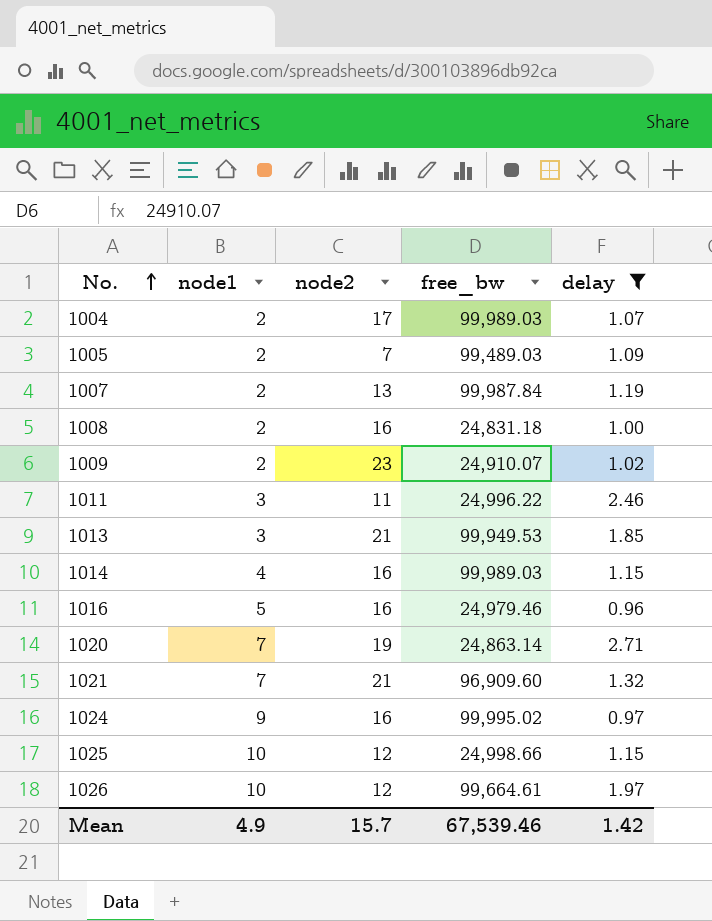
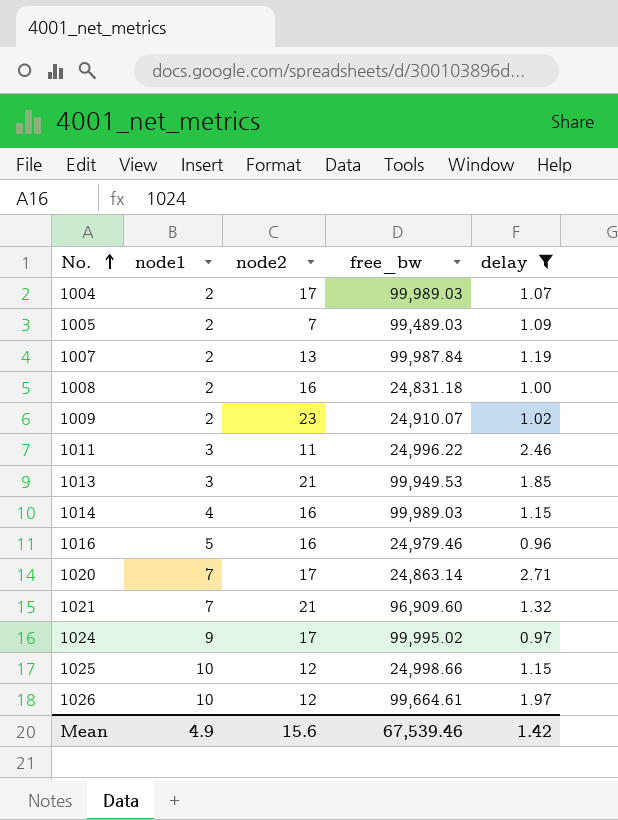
1020 | node2: 19 -> 17
1024 | node2: 16 -> 17
Mean | node2: 15.7 -> 15.6

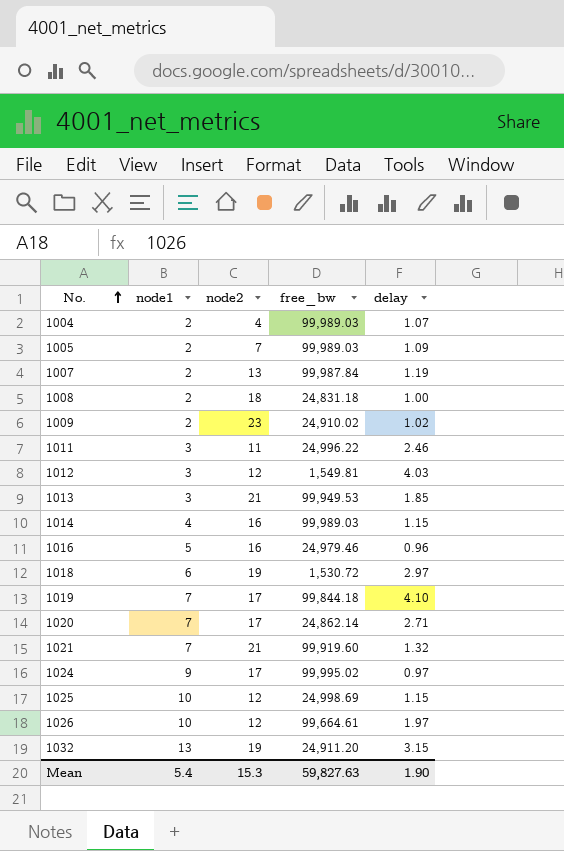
filter: delay <= 2.71 -> none
1004 | node2: 17 -> 4
1005 | free_bw: 99,489.03 -> 99,989.03
1008 | node2: 16 -> 18
1009 | free_bw: 24,910.07 -> 24,910.02
1020 | free_bw: 24,863.14 -> 24,862.14
1021 | free_bw: 96,909.60 -> 99,919.60
1025 | free_bw: 24,998.66 -> 24,998.69
Mean | node1: 4.9 -> 5.4
Mean | node2: 15.6 -> 15.3
Mean | free_bw: 67,539.46 -> 59,827.63
Mean | delay: 1.42 -> 1.90

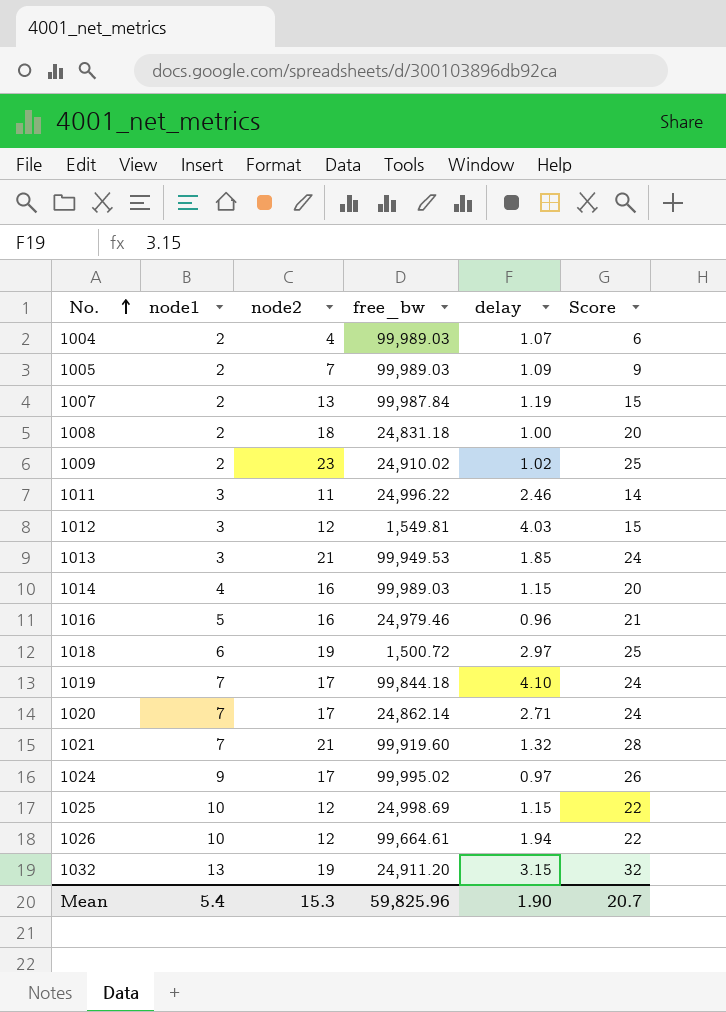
column Score | formula: none -> [node1] + [node2]
1018 | free_bw: 1,530.72 -> 1,500.72
1026 | delay: 1.97 -> 1.94
Mean | free_bw: 59,827.63 -> 59,825.96

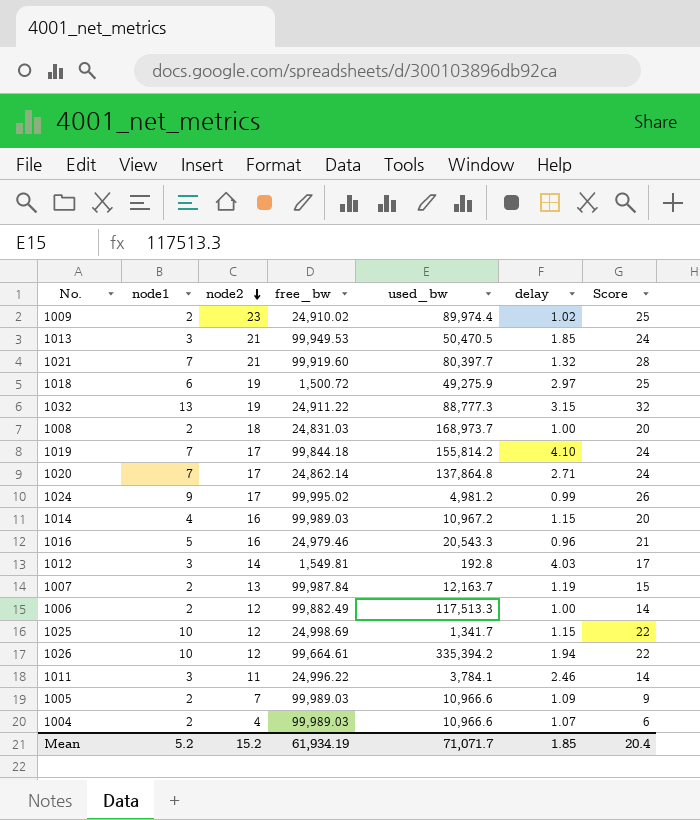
row order: No. ascending -> node2 descending
column used_bw | position: none -> 5
1032 | free_bw: 24,911.20 -> 24,911.22
1008 | free_bw: 24,831.18 -> 24,831.03
1024 | delay: 0.97 -> 0.99
1012 | node2: 12 -> 14
1012 | Score: 15 -> 17
row 1006: none -> 2 | 12 | 99,882.49 | 117,513.3 | 1.00 | 14
Mean | node1: 5.4 -> 5.2
Mean | node2: 15.3 -> 15.2
Mean | free_bw: 59,825.96 -> 61,934.19
Mean | delay: 1.90 -> 1.85
Mean | Score: 20.7 -> 20.4

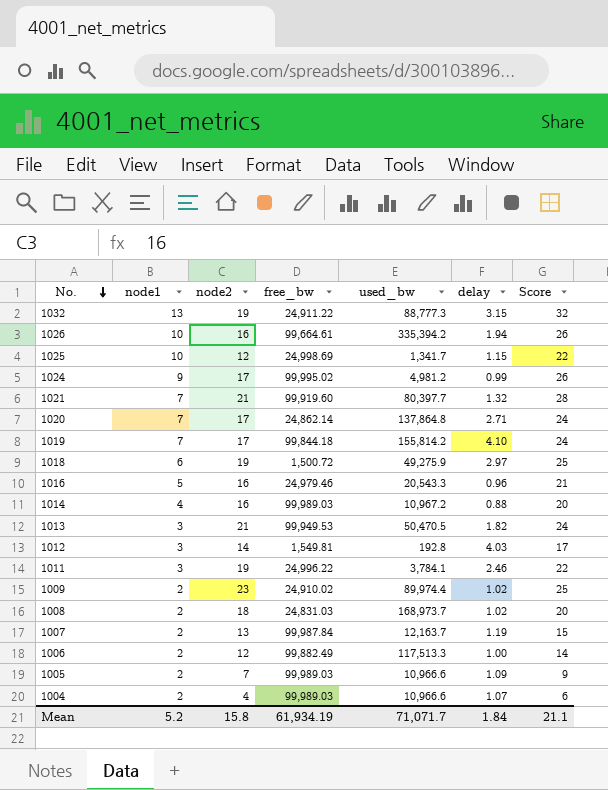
row order: node2 descending -> No. descending
1026 | node2: 12 -> 16
1026 | Score: 22 -> 26
1014 | delay: 1.15 -> 0.88
1013 | delay: 1.85 -> 1.82
1011 | node2: 11 -> 19
1011 | Score: 14 -> 22
1008 | delay: 1.00 -> 1.02
Mean | node2: 15.2 -> 15.8
Mean | delay: 1.85 -> 1.84
Mean | Score: 20.4 -> 21.1

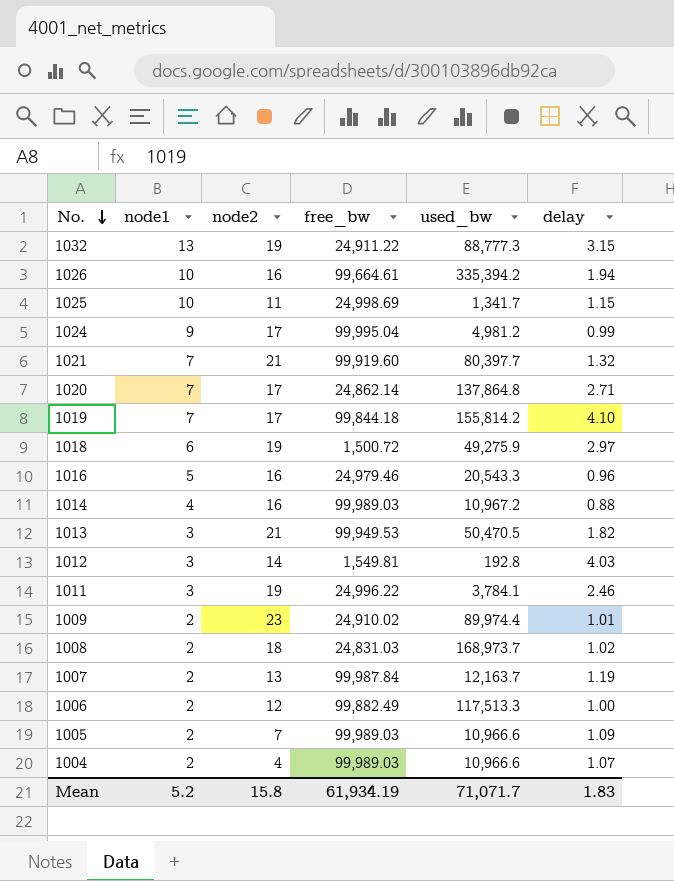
column Score | formula: [node1] + [node2] -> none
1025 | node2: 12 -> 11
1024 | free_bw: 99,995.02 -> 99,995.04
1009 | delay: 1.02 -> 1.01
Mean | delay: 1.84 -> 1.83

